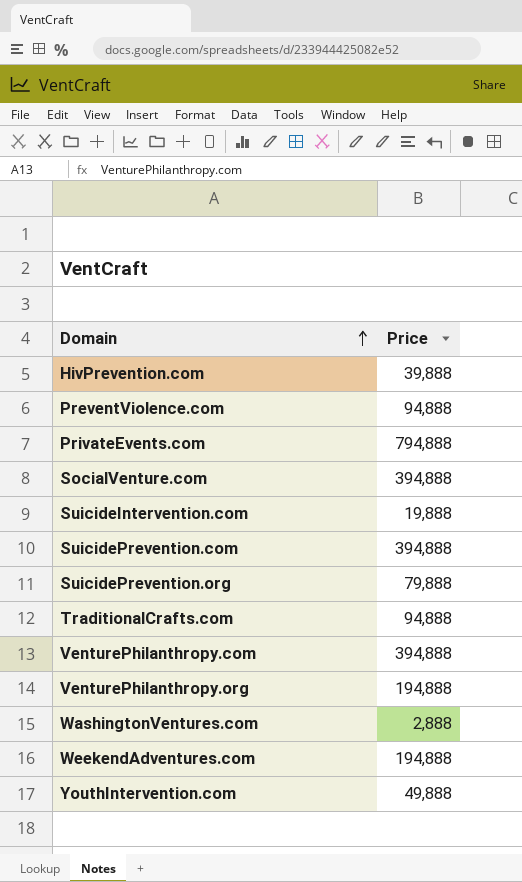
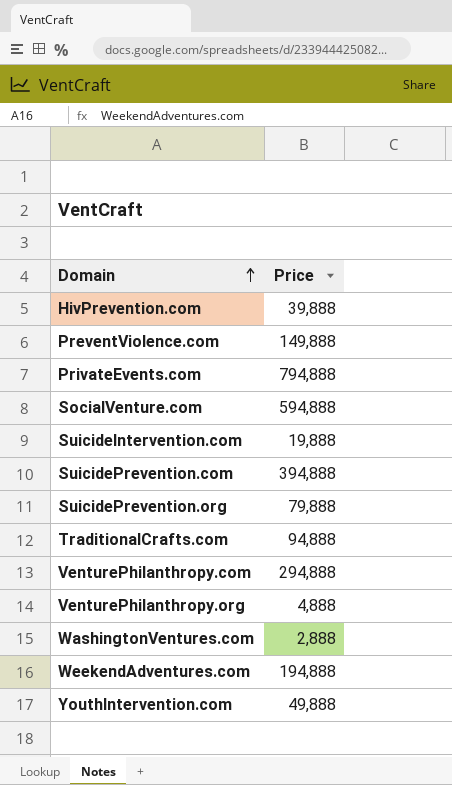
PreventViolence.com | Price: 94,888 -> 149,888
SocialVenture.com | Price: 394,888 -> 594,888
VenturePhilanthropy.com | Price: 394,888 -> 294,888
VenturePhilanthropy.org | Price: 194,888 -> 4,888

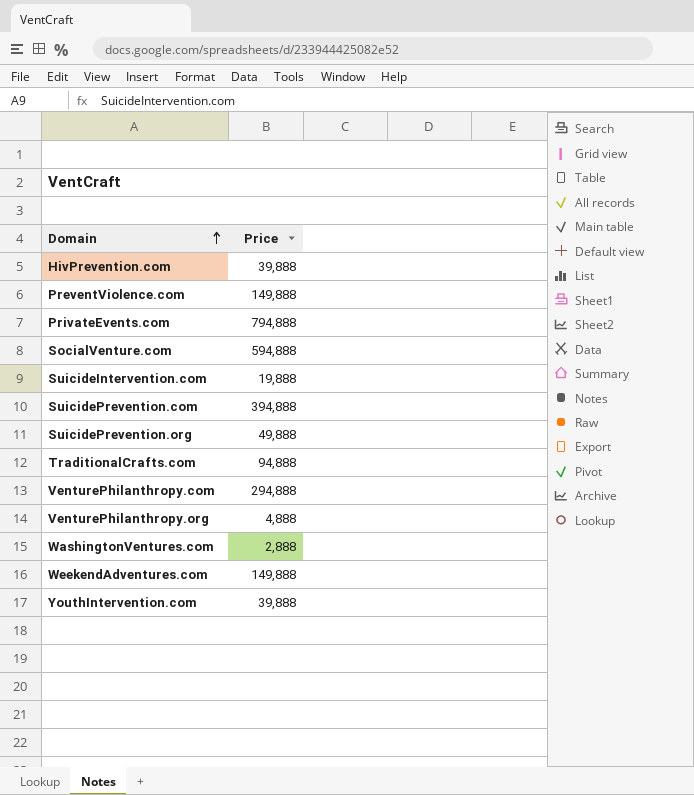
SuicidePrevention.org | Price: 79,888 -> 49,888
WeekendAdventures.com | Price: 194,888 -> 149,888
YouthIntervention.com | Price: 49,888 -> 39,888

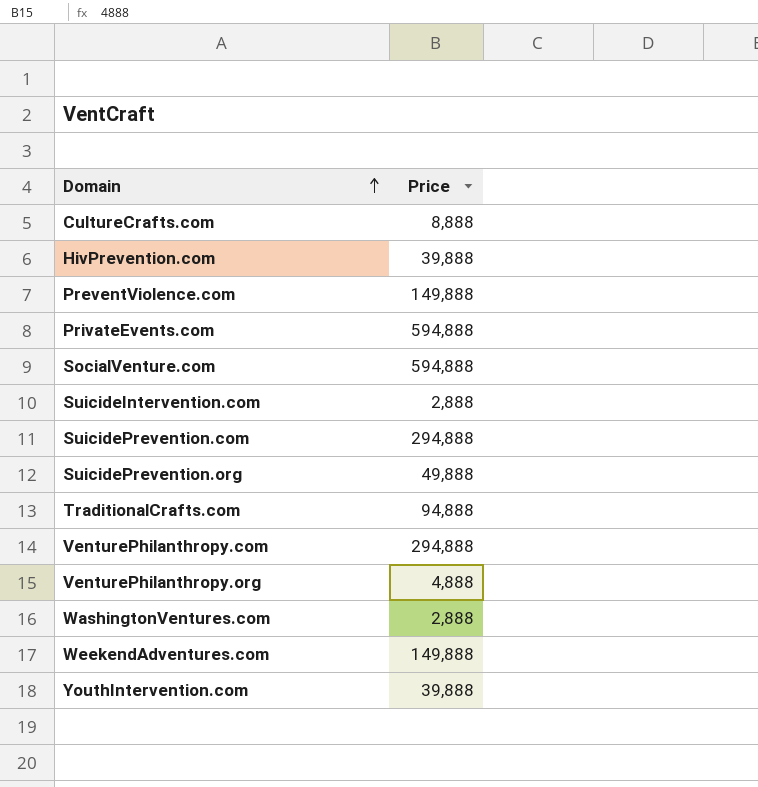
row CultureCrafts.com: none -> 8,888
PrivateEvents.com | Price: 794,888 -> 594,888
SuicideIntervention.com | Price: 19,888 -> 2,888
SuicidePrevention.com | Price: 394,888 -> 294,888

